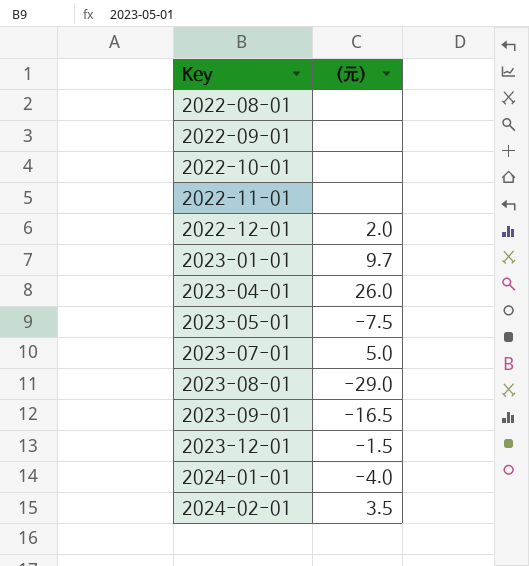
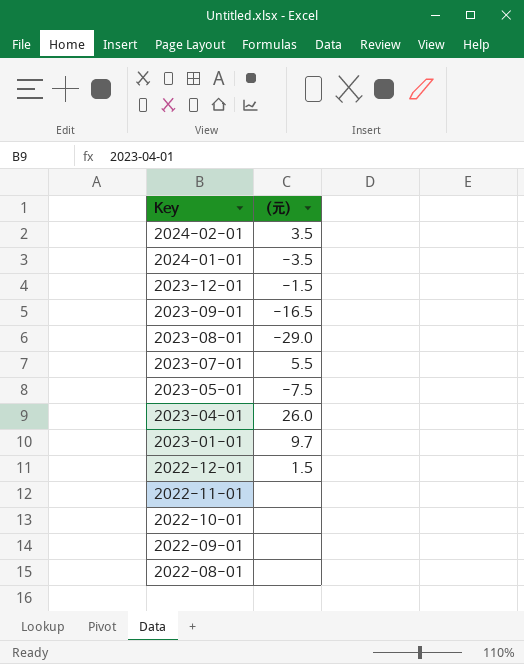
row order: Key ascending -> Key descending
2024-01-01 | (元): -4.0 -> -3.5
2023-07-01 | (元): 5.0 -> 5.5
2022-12-01 | (元): 2.0 -> 1.5

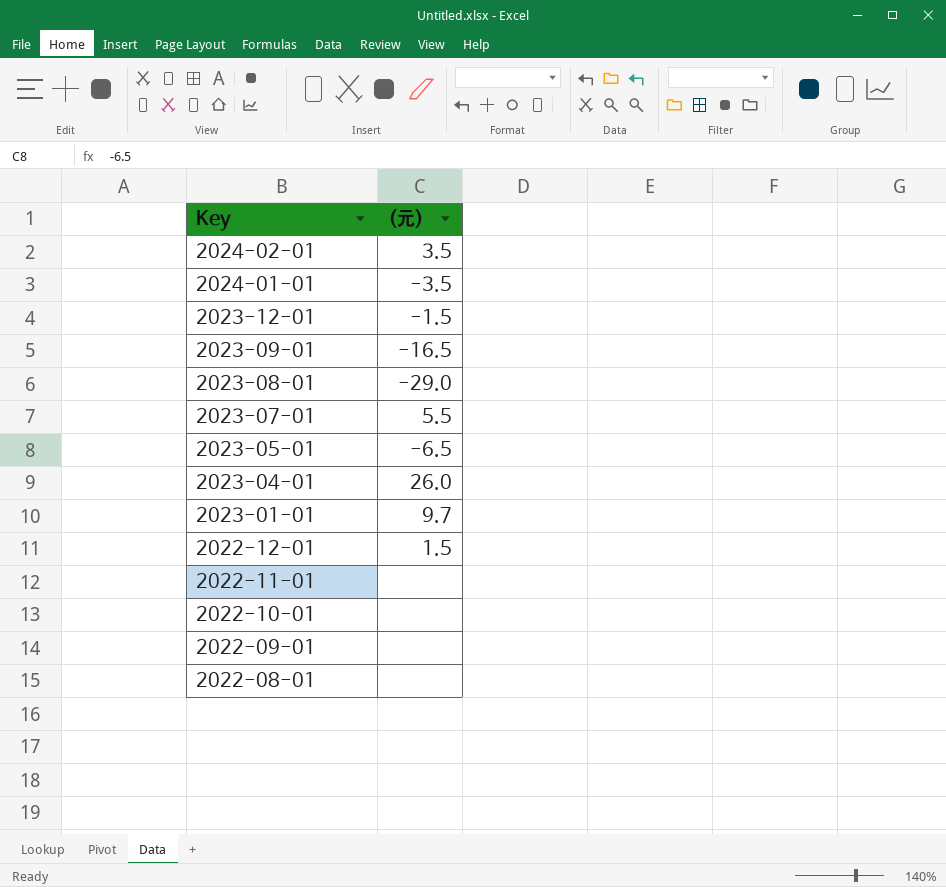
2023-05-01 | (元): -7.5 -> -6.5

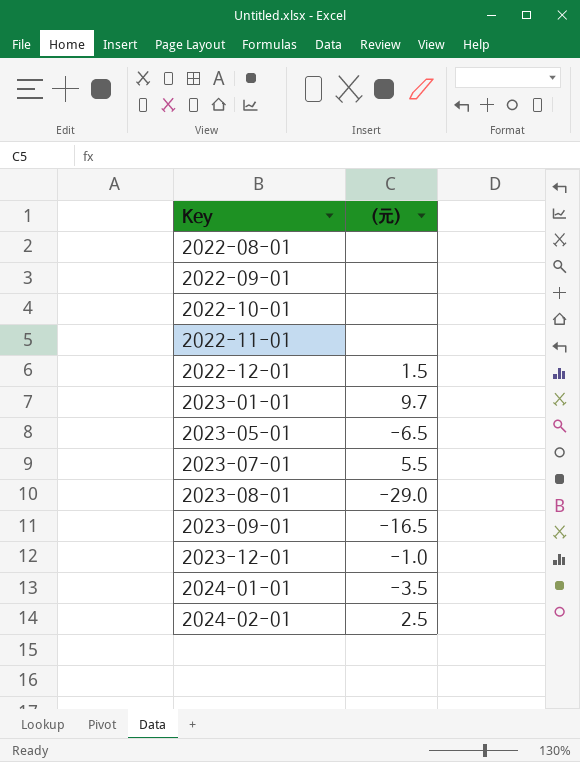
row order: Key descending -> Key ascending
row 2023-04-01: 26.0 -> none
2023-12-01 | (元): -1.5 -> -1.0
2024-02-01 | (元): 3.5 -> 2.5

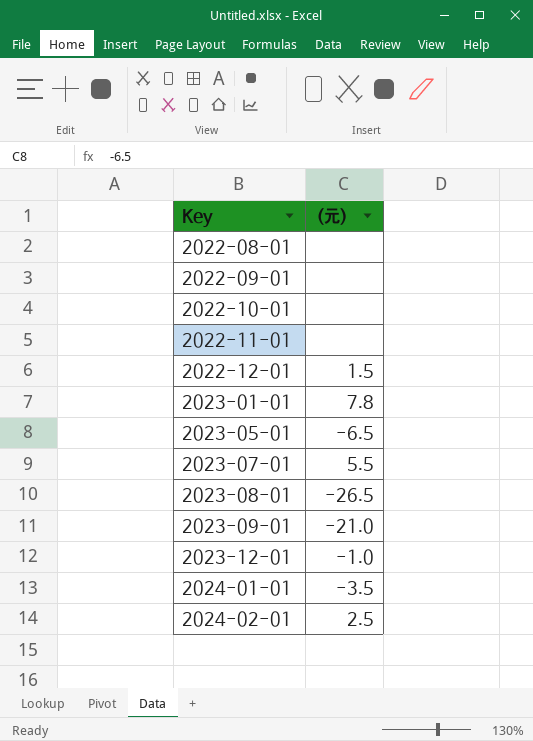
2023-01-01 | (元): 9.7 -> 7.8
2023-08-01 | (元): -29.0 -> -26.5
2023-09-01 | (元): -16.5 -> -21.0

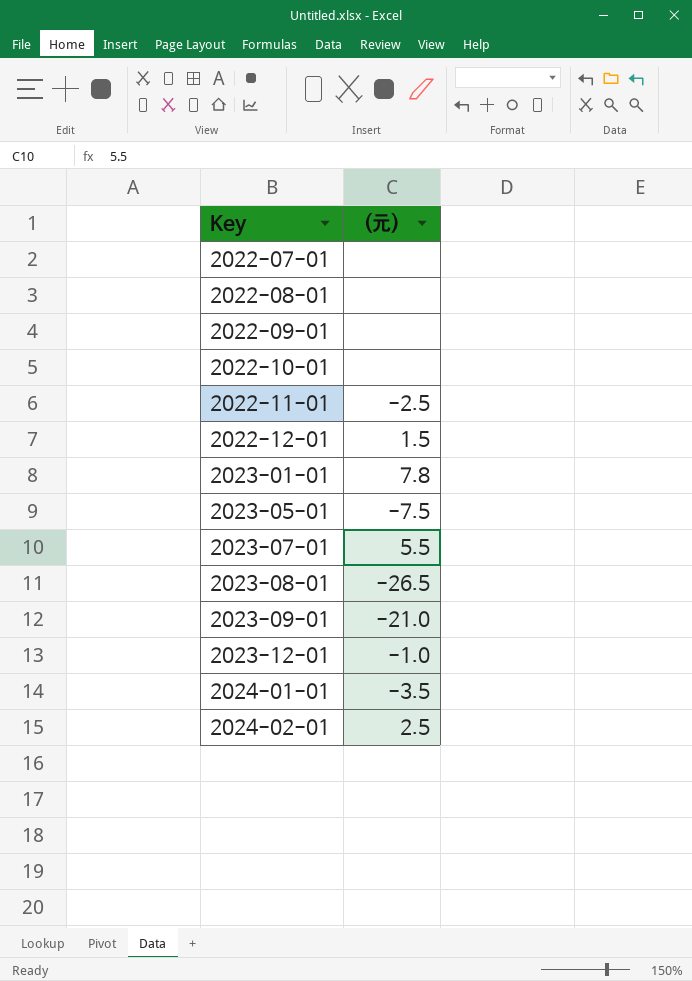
row 2022-07-01: none -> none
2022-11-01 | (元): none -> -2.5
2023-05-01 | (元): -6.5 -> -7.5

